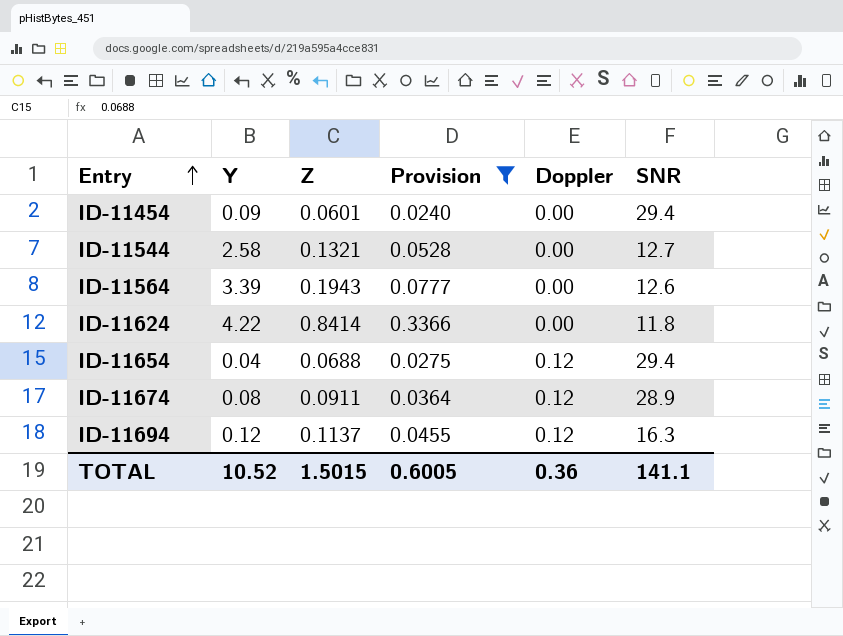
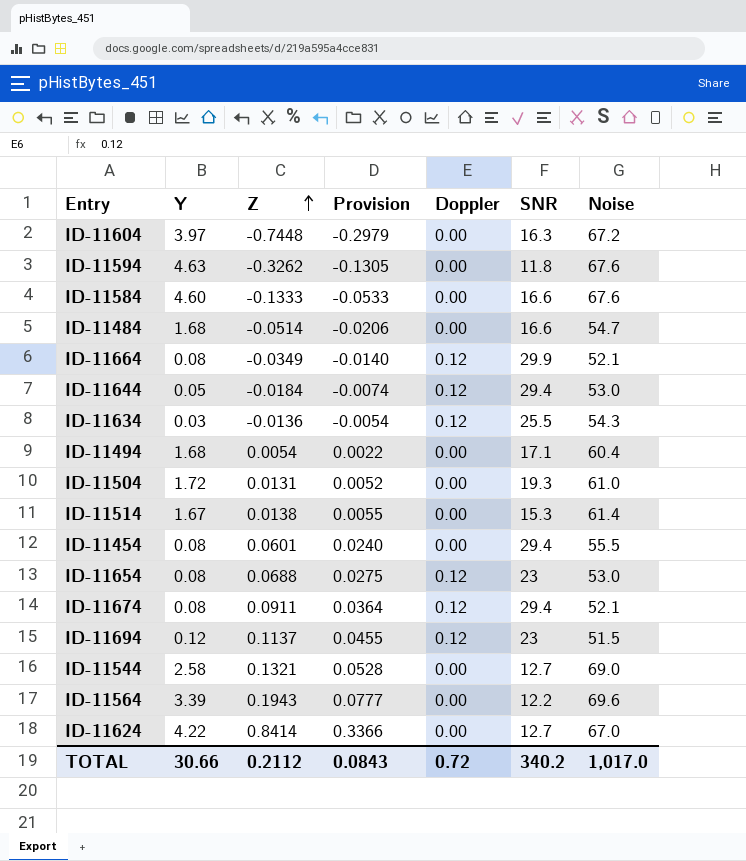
filter: Provision >= 0.0240 -> none
row order: Entry ascending -> Z ascending
column Noise | position: none -> 7
ID-11454 | Y: 0.09 -> 0.08
ID-11654 | Y: 0.04 -> 0.08
ID-11654 | SNR: 29.4 -> 23
ID-11674 | SNR: 28.9 -> 29.4
ID-11694 | SNR: 16.3 -> 23
ID-11564 | SNR: 12.6 -> 12.2
ID-11624 | SNR: 11.8 -> 12.7
TOTAL | Y: 10.52 -> 30.66
TOTAL | Z: 1.5015 -> 0.2112
TOTAL | Provision: 0.6005 -> 0.0843
TOTAL | Doppler: 0.36 -> 0.72
TOTAL | SNR: 141.1 -> 340.2

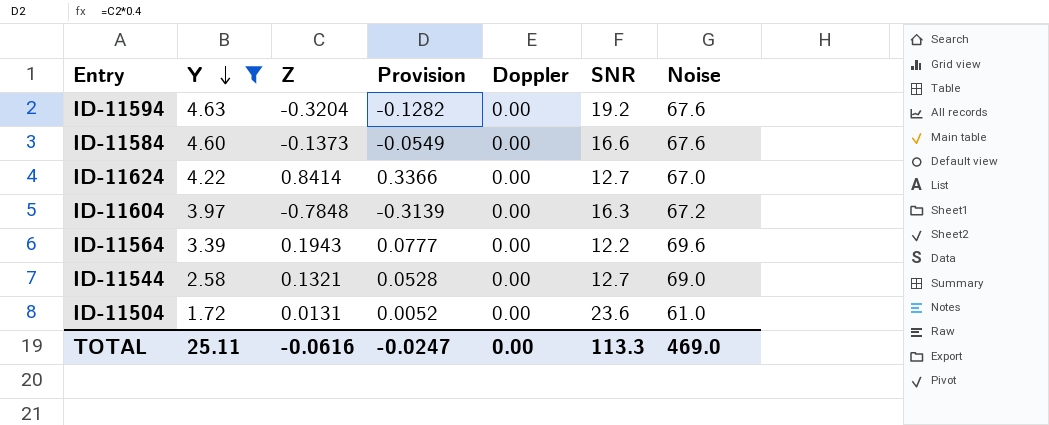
filter: none -> Y >= 1.72
row order: Z ascending -> Y descending
ID-11594 | Z: -0.3262 -> -0.3204
ID-11594 | Provision: -0.1305 -> -0.1282
ID-11594 | SNR: 11.8 -> 19.2
ID-11584 | Z: -0.1333 -> -0.1373
ID-11584 | Provision: -0.0533 -> -0.0549
ID-11604 | Z: -0.7448 -> -0.7848
ID-11604 | Provision: -0.2979 -> -0.3139
ID-11504 | SNR: 19.3 -> 23.6
TOTAL | Y: 30.66 -> 25.11
TOTAL | Z: 0.2112 -> -0.0616
TOTAL | Provision: 0.0843 -> -0.0247
TOTAL | Doppler: 0.72 -> 0.00
TOTAL | SNR: 340.2 -> 113.3
TOTAL | Noise: 1,017.0 -> 469.0

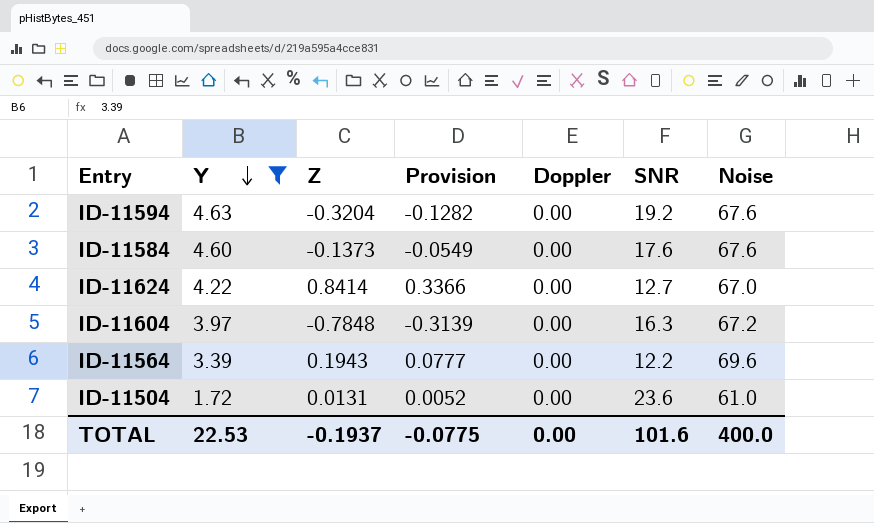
row ID-11544: 2.58 | 0.1321 | 0.0528 | 0.00 | 12.7 | 69.0 -> none
ID-11584 | SNR: 16.6 -> 17.6
TOTAL | Y: 25.11 -> 22.53
TOTAL | Z: -0.0616 -> -0.1937
TOTAL | Provision: -0.0247 -> -0.0775
TOTAL | SNR: 113.3 -> 101.6
TOTAL | Noise: 469.0 -> 400.0

